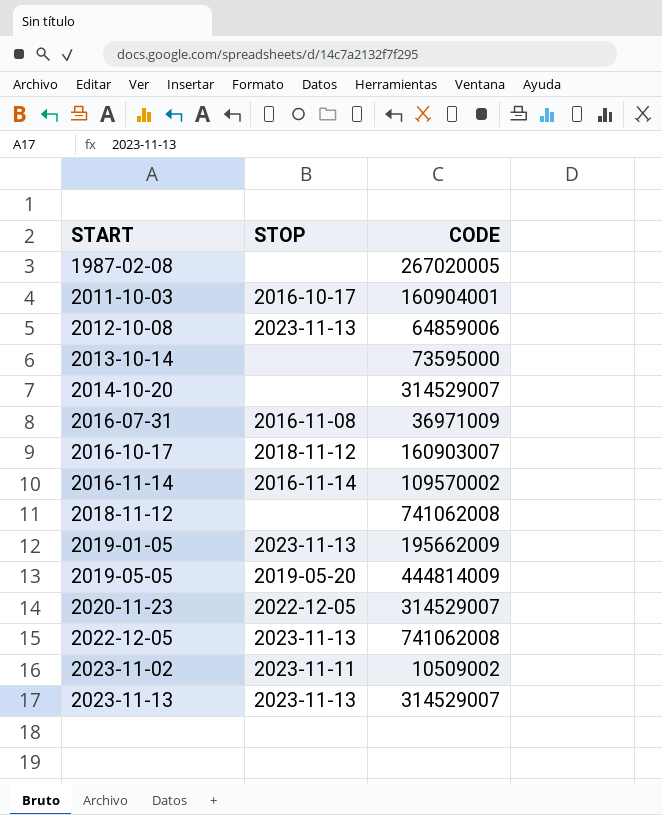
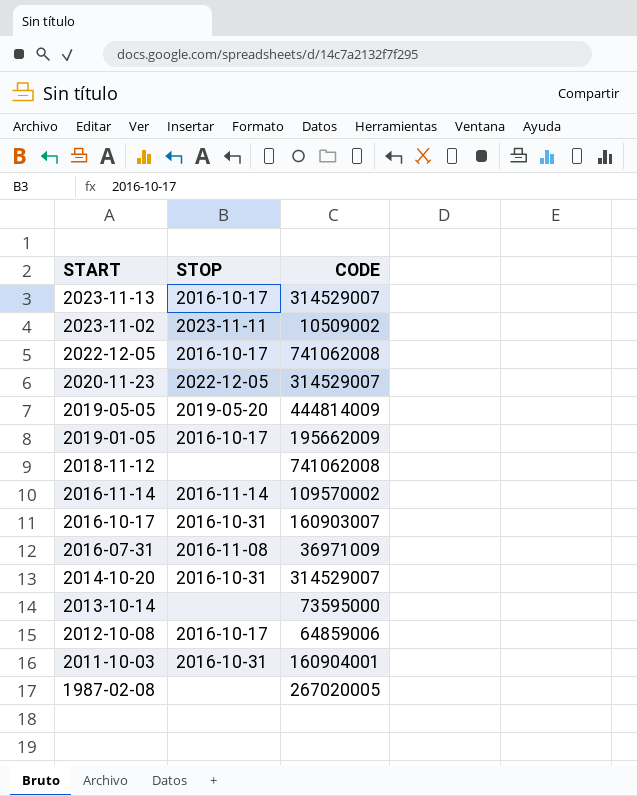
row order: START ascending -> START descending
2023-11-13 | STOP: 2023-11-13 -> 2016-10-17
2022-12-05 | STOP: 2023-11-13 -> 2016-10-17
2019-01-05 | STOP: 2023-11-13 -> 2016-10-17
2016-10-17 | STOP: 2018-11-12 -> 2016-10-31
2014-10-20 | STOP: none -> 2016-10-31
2012-10-08 | STOP: 2023-11-13 -> 2016-10-17
2011-10-03 | STOP: 2016-10-17 -> 2016-10-31

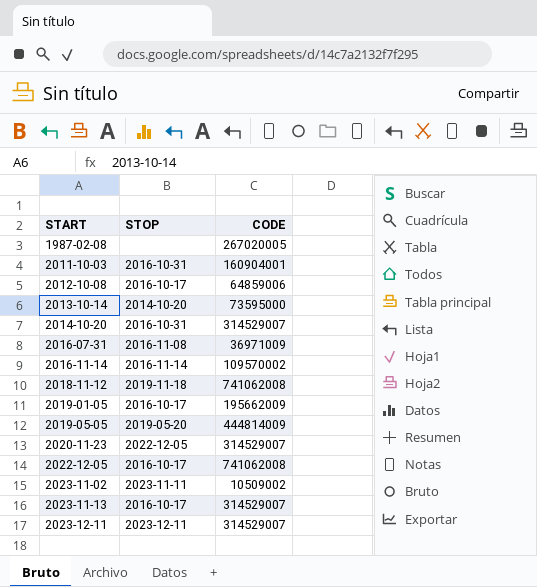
row order: START descending -> START ascending
row 2016-10-17: 2016-10-31 | 160903007 -> none
2013-10-14 | STOP: none -> 2014-10-20
2018-11-12 | STOP: none -> 2019-11-18
row 2023-12-11: none -> 2023-12-11 | 314529007

